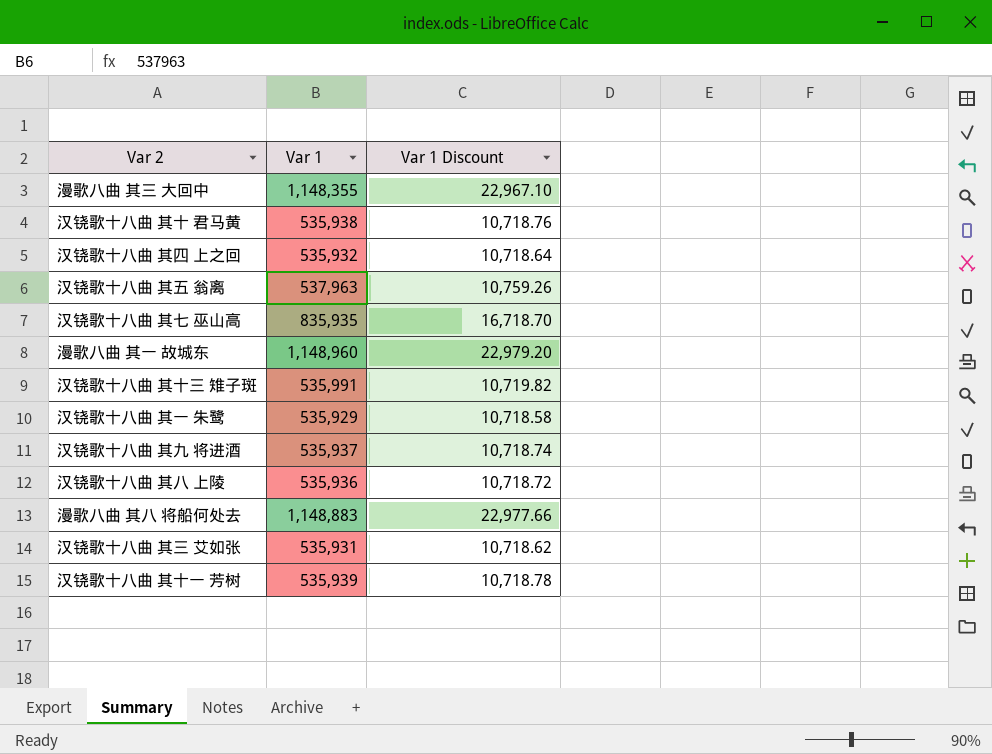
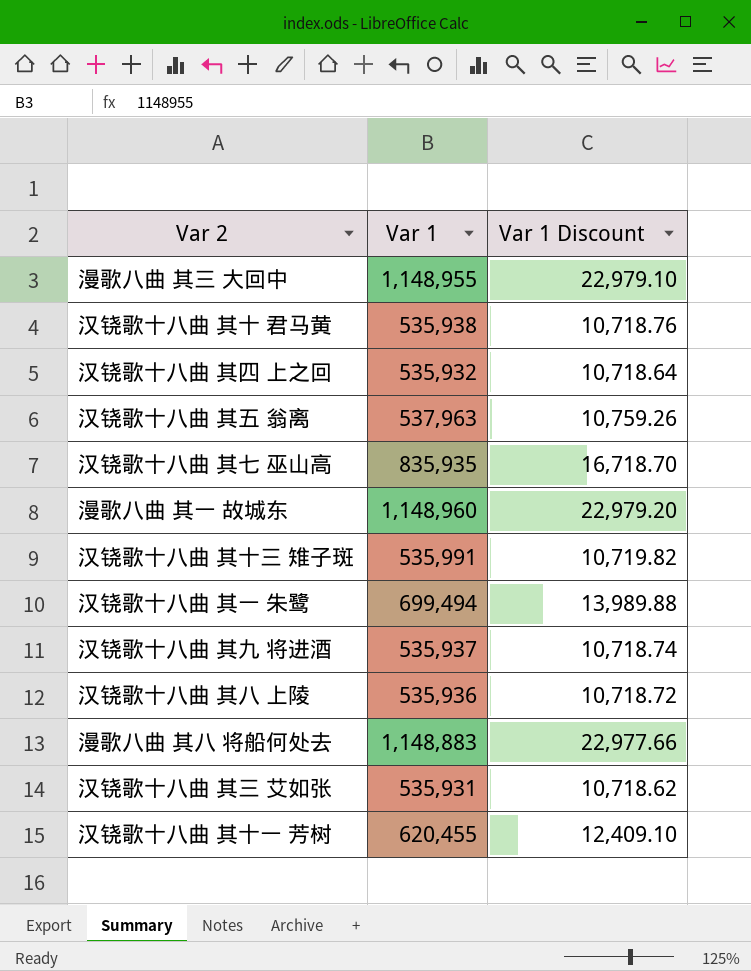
漫歌八曲 其三 大回中 | Var 1: 1,148,355 -> 1,148,955
漫歌八曲 其三 大回中 | Var 1 Discount: 22,967.10 -> 22,979.10
汉铙歌十八曲 其一 朱鹭 | Var 1: 535,929 -> 699,494
汉铙歌十八曲 其一 朱鹭 | Var 1 Discount: 10,718.58 -> 13,989.88
汉铙歌十八曲 其十一 芳树 | Var 1: 535,939 -> 620,455
汉铙歌十八曲 其十一 芳树 | Var 1 Discount: 10,718.78 -> 12,409.10

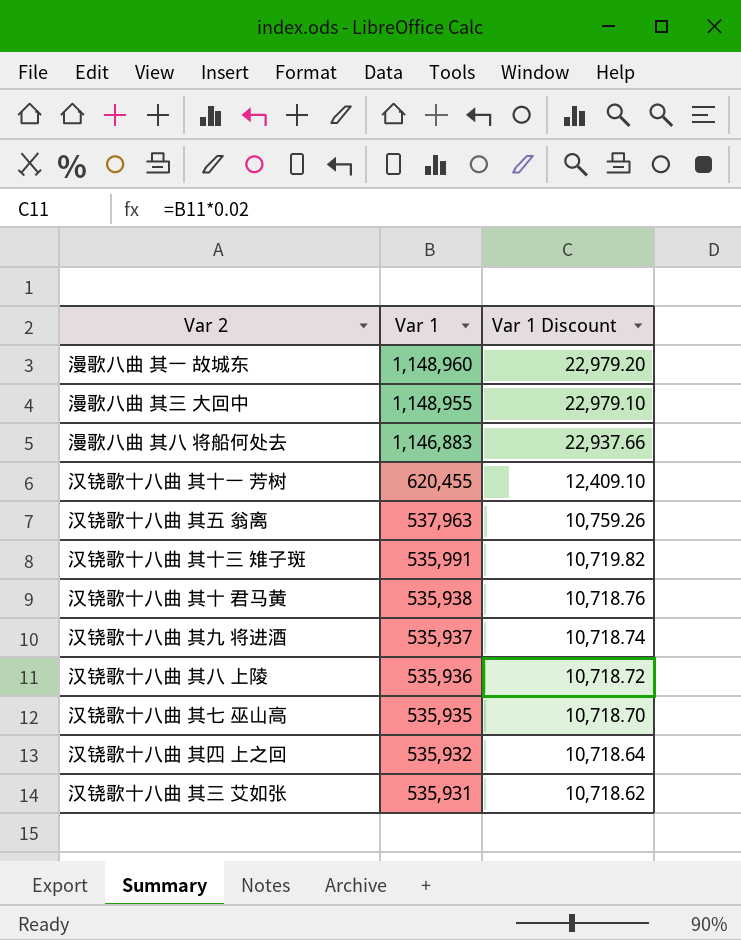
row order: none -> Var 1 descending
row 汉铙歌十八曲 其一 朱鹭: 699,494 | 13,989.88 -> none
漫歌八曲 其八 将船何处去 | Var 1: 1,148,883 -> 1,146,883
漫歌八曲 其八 将船何处去 | Var 1 Discount: 22,977.66 -> 22,937.66
汉铙歌十八曲 其七 巫山高 | Var 1: 835,935 -> 535,935
汉铙歌十八曲 其七 巫山高 | Var 1 Discount: 16,718.70 -> 10,718.70

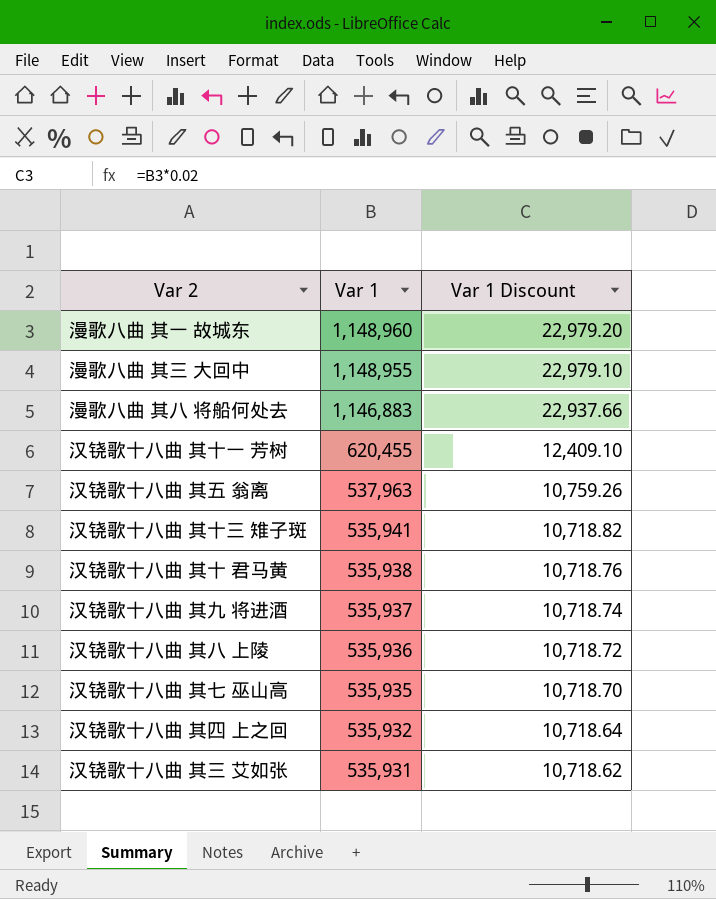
汉铙歌十八曲 其十三 雉子斑 | Var 1: 535,991 -> 535,941
汉铙歌十八曲 其十三 雉子斑 | Var 1 Discount: 10,719.82 -> 10,718.82

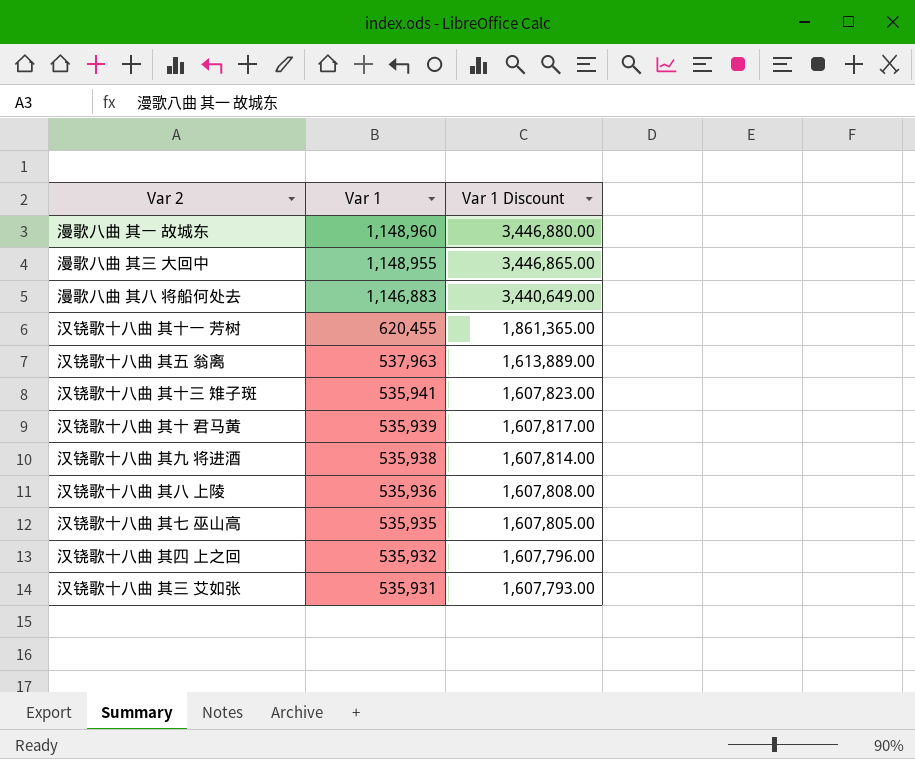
column Var 1 Discount | formula: [Var 1] * 0.02 -> [Var 1] * 3
汉铙歌十八曲 其十 君马黄 | Var 1: 535,938 -> 535,939
汉铙歌十八曲 其九 将进酒 | Var 1: 535,937 -> 535,938

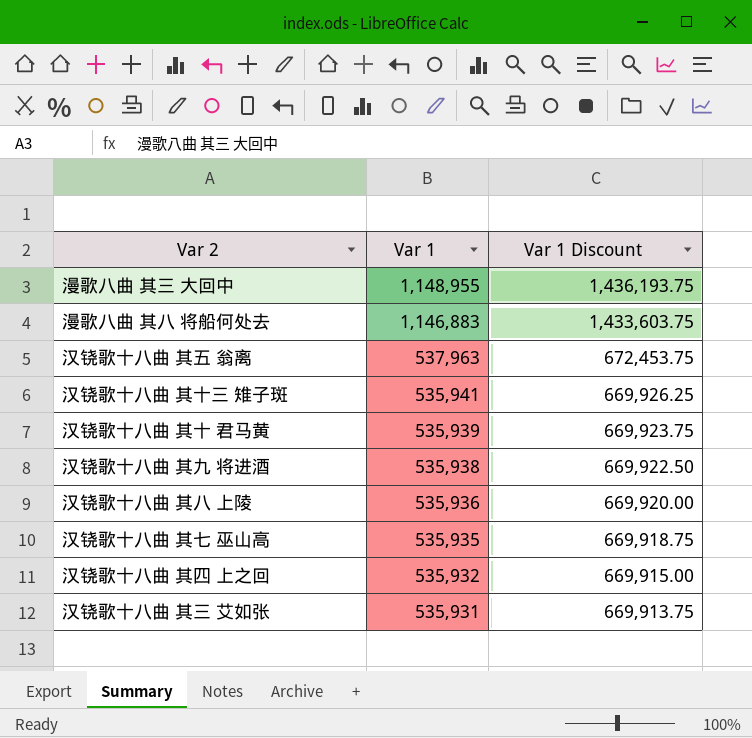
column Var 1 Discount | formula: [Var 1] * 3 -> [Var 1] * 1.25
row 漫歌八曲 其一 故城东: 1,148,960 | 3,446,880.00 -> none
row 汉铙歌十八曲 其十一 芳树: 620,455 | 1,861,365.00 -> none

